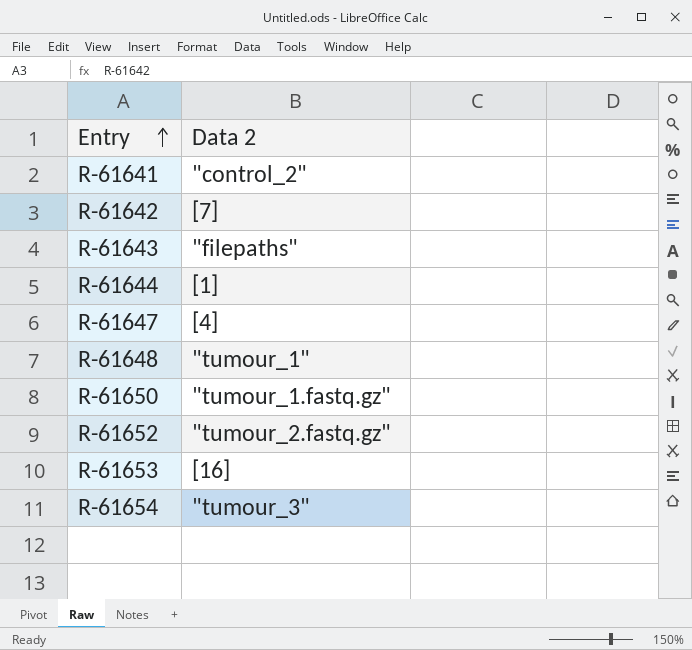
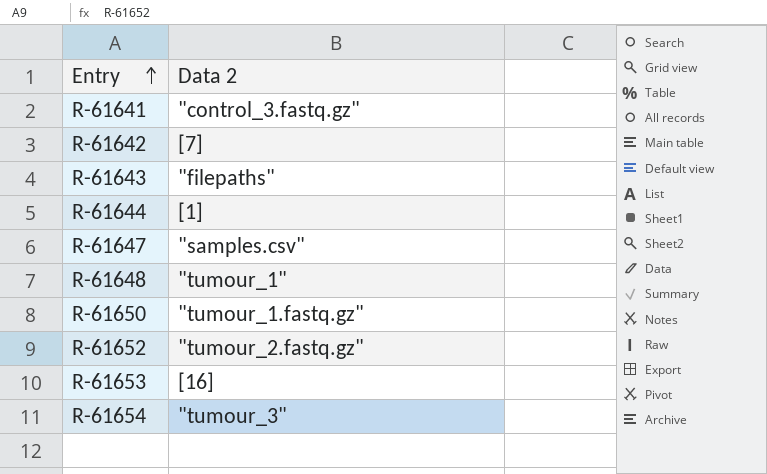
R-61641 | Data 2: "control_2" -> "control_3.fastq.gz"
R-61647 | Data 2: [4] -> "samples.csv"

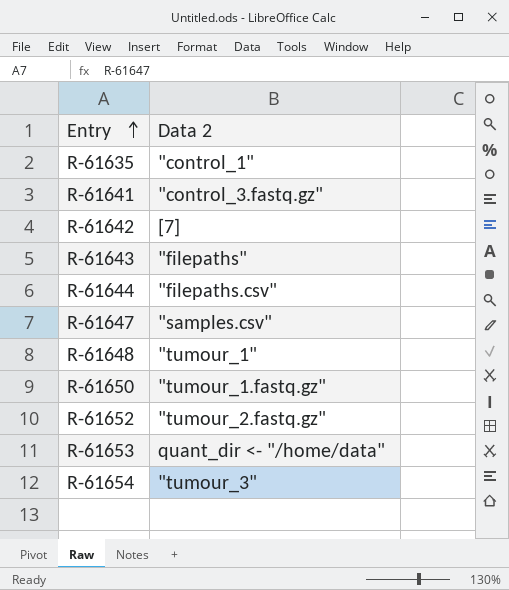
row R-61635: none -> "control_1"
R-61644 | Data 2: [1] -> "filepaths.csv"
R-61653 | Data 2: [16] -> quant_dir <- "/home/data"

